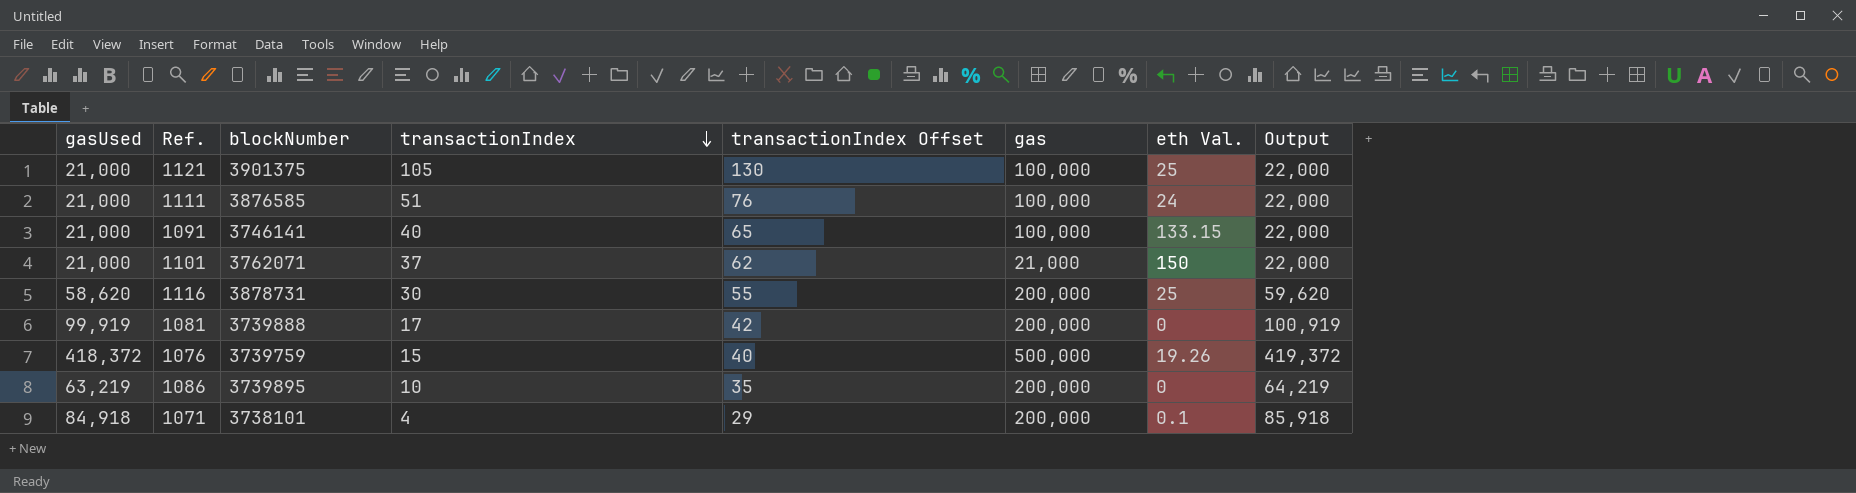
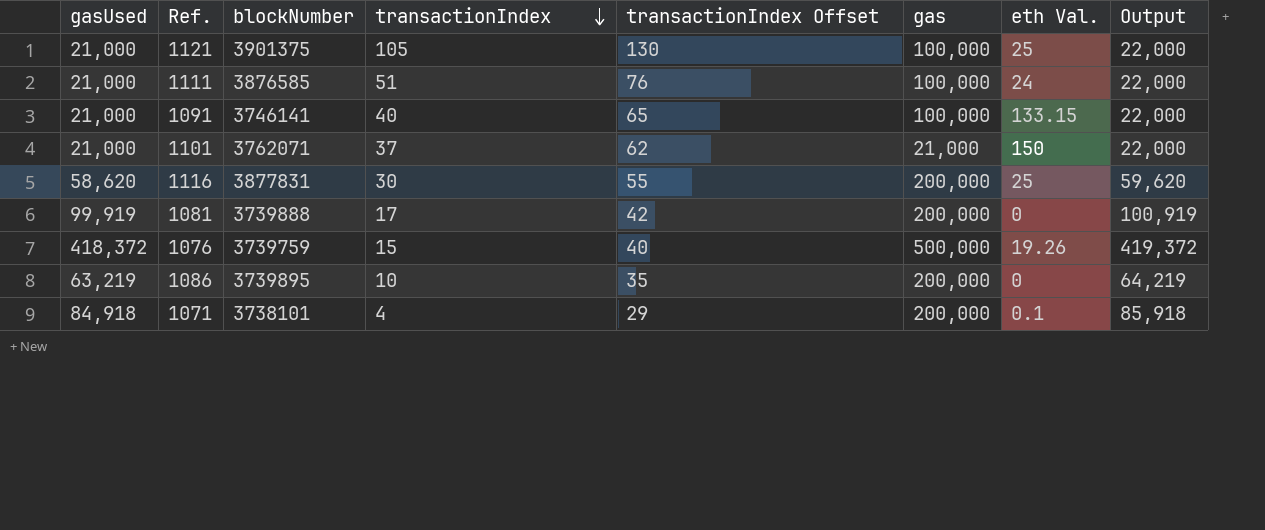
1116 | blockNumber: 3878731 -> 3877831

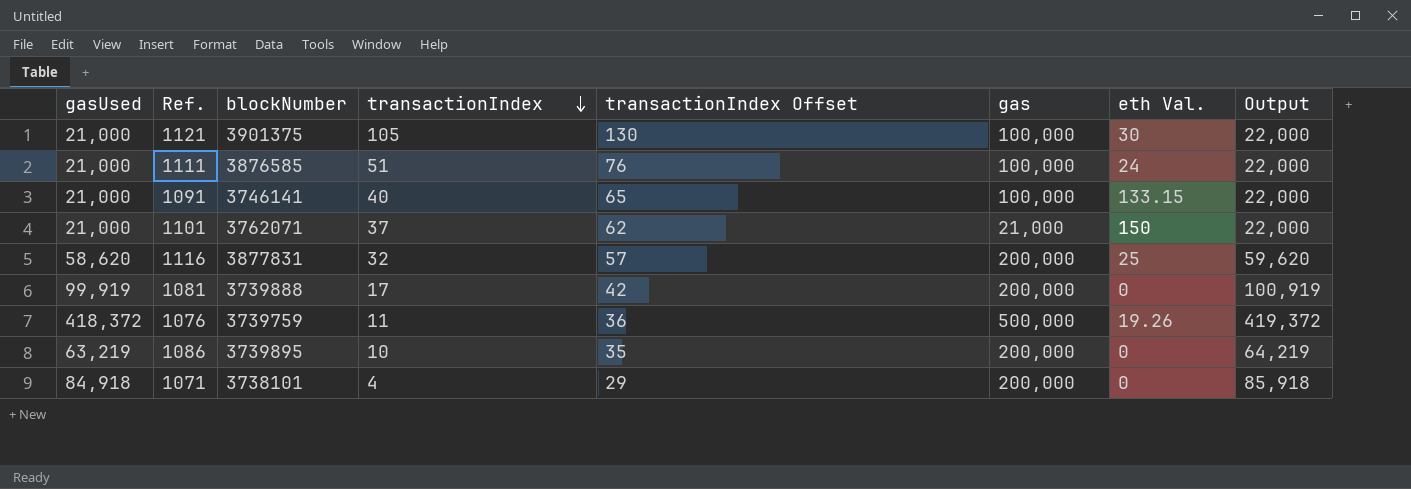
1121 | eth Val.: 25 -> 30
1116 | transactionIndex: 30 -> 32
1116 | transactionIndex Offset: 55 -> 57
1076 | transactionIndex: 15 -> 11
1076 | transactionIndex Offset: 40 -> 36
1071 | eth Val.: 0.1 -> 0

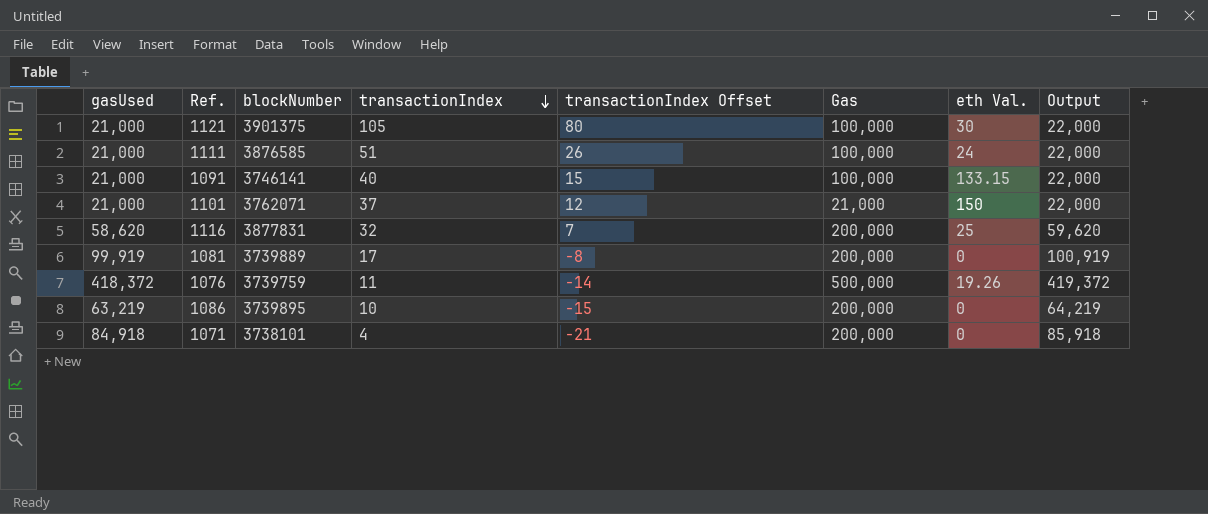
column transactionIndex Offset | formula: [transactionIndex] + 25 -> [transactionIndex] - 25
column name: gas -> Gas
1081 | blockNumber: 3739888 -> 3739889

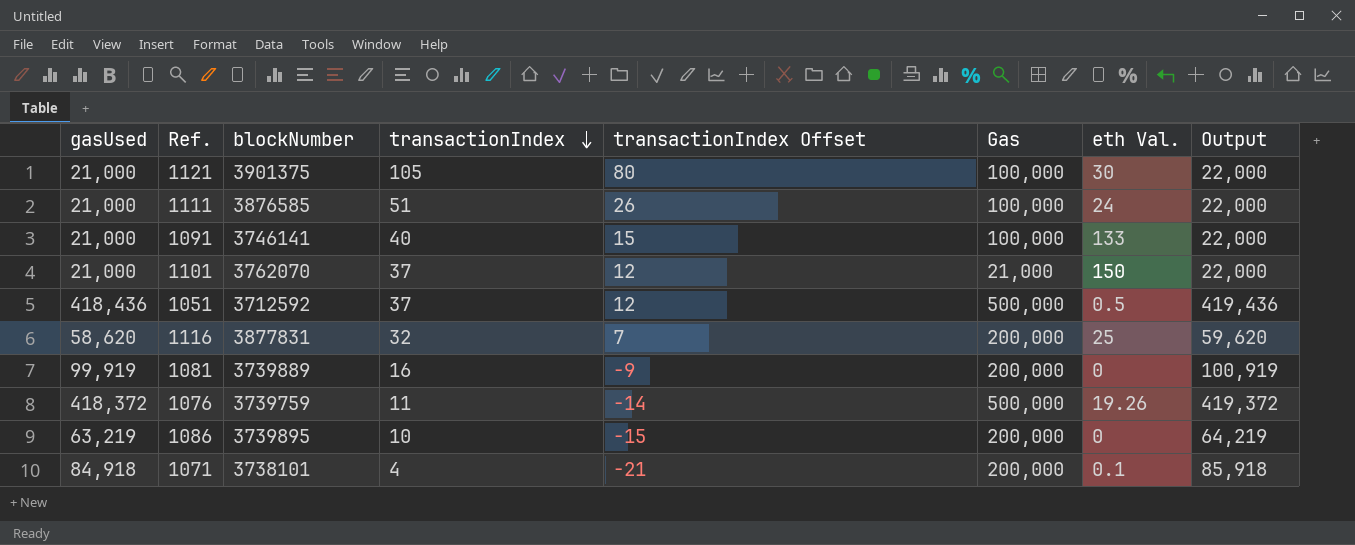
1091 | eth Val.: 133.15 -> 133
1101 | blockNumber: 3762071 -> 3762070
row 1051: none -> 418,436 | 3712592 | 37 | 12 | 500,000 | 0.5 | 419,436
1081 | transactionIndex: 17 -> 16
1081 | transactionIndex Offset: -8 -> -9
1071 | eth Val.: 0 -> 0.1

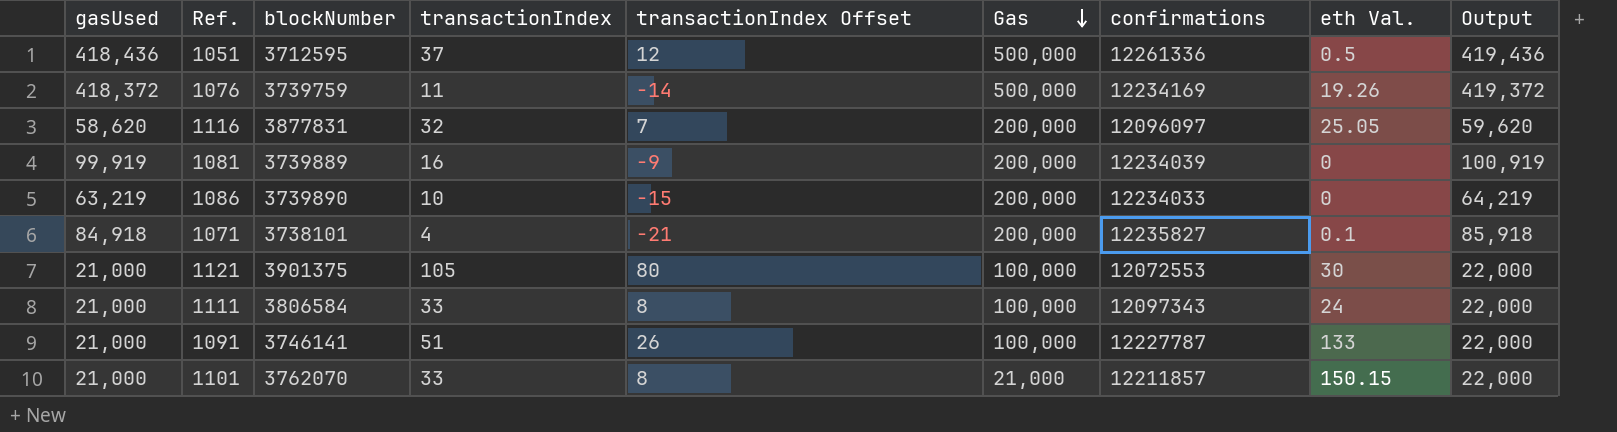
row order: transactionIndex descending -> Gas descending
column confirmations | position: none -> 7
1051 | blockNumber: 3712592 -> 3712595
1116 | eth Val.: 25 -> 25.05
1086 | blockNumber: 3739895 -> 3739890
1111 | blockNumber: 3876585 -> 3806584
1111 | transactionIndex: 51 -> 33
1111 | transactionIndex Offset: 26 -> 8
1091 | transactionIndex: 40 -> 51
1091 | transactionIndex Offset: 15 -> 26
1101 | transactionIndex: 37 -> 33
1101 | transactionIndex Offset: 12 -> 8
1101 | eth Val.: 150 -> 150.15

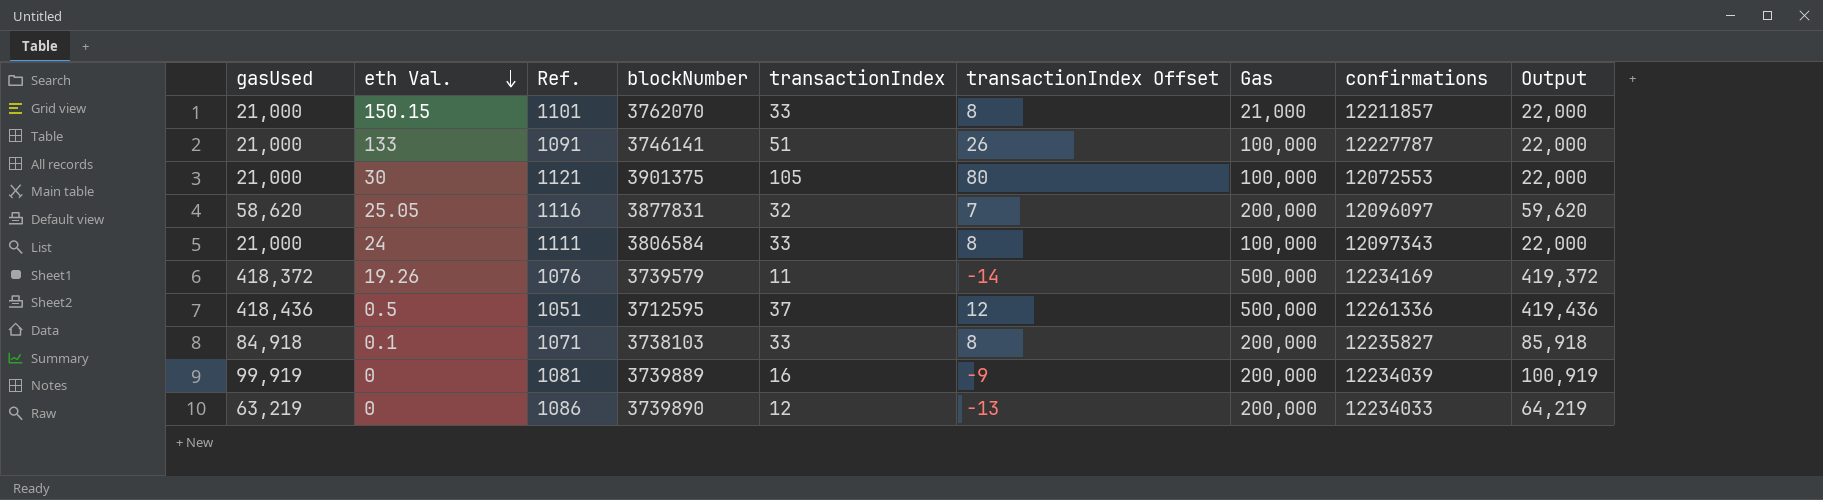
row order: Gas descending -> eth Val. descending
column eth Val. | position: 8 -> 2
1076 | blockNumber: 3739759 -> 3739579
1071 | blockNumber: 3738101 -> 3738103
1071 | transactionIndex: 4 -> 33
1071 | transactionIndex Offset: -21 -> 8
1086 | transactionIndex: 10 -> 12
1086 | transactionIndex Offset: -15 -> -13

